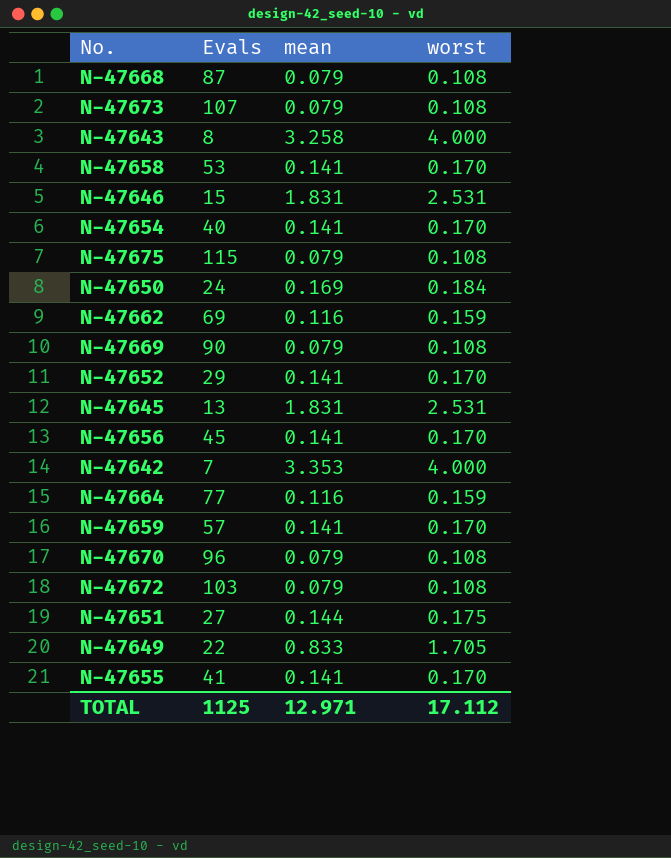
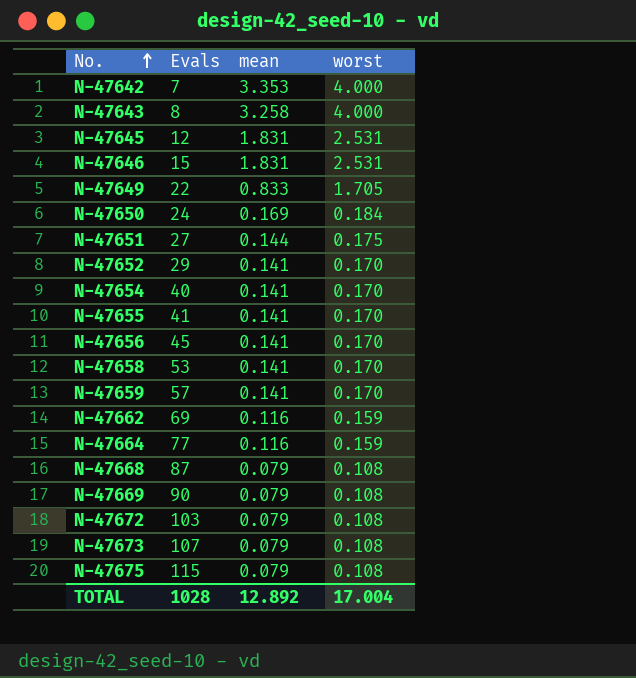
row order: none -> No. ascending
row N-47670: 96 | 0.079 | 0.108 -> none
N-47645 | Evals: 13 -> 12
TOTAL | Evals: 1125 -> 1028
TOTAL | mean: 12.971 -> 12.892
TOTAL | worst: 17.112 -> 17.004

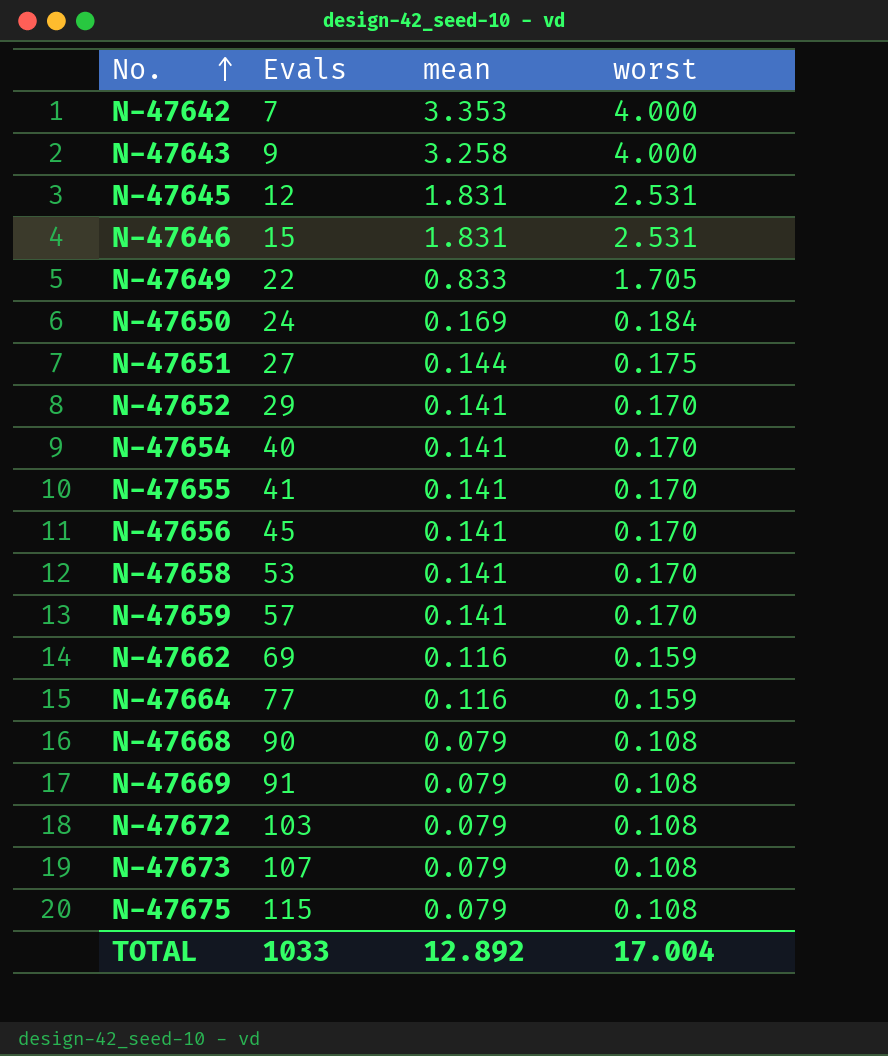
N-47643 | Evals: 8 -> 9
N-47668 | Evals: 87 -> 90
N-47669 | Evals: 90 -> 91
TOTAL | Evals: 1028 -> 1033

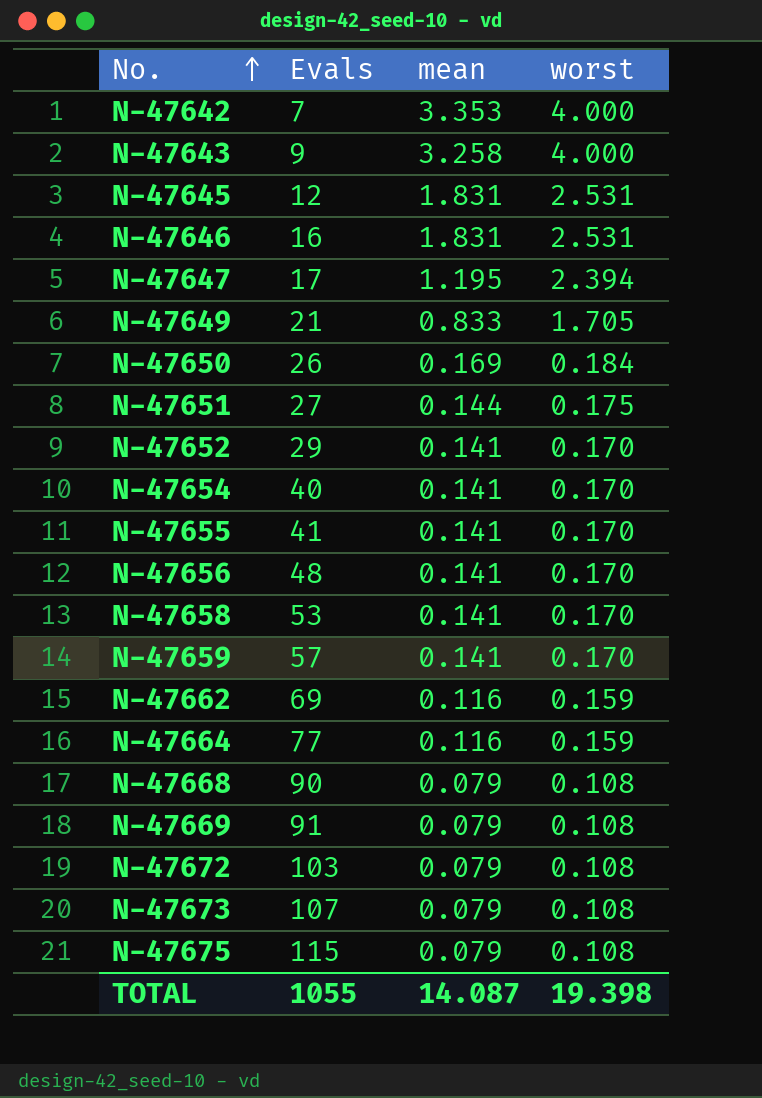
N-47646 | Evals: 15 -> 16
row N-47647: none -> 17 | 1.195 | 2.394
N-47649 | Evals: 22 -> 21
N-47650 | Evals: 24 -> 26
N-47656 | Evals: 45 -> 48
TOTAL | Evals: 1033 -> 1055
TOTAL | mean: 12.892 -> 14.087
TOTAL | worst: 17.004 -> 19.398

